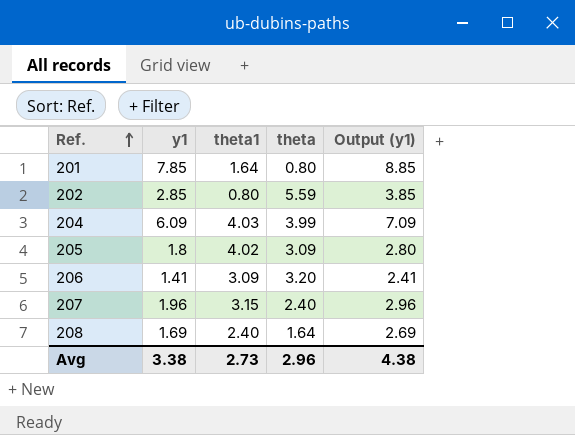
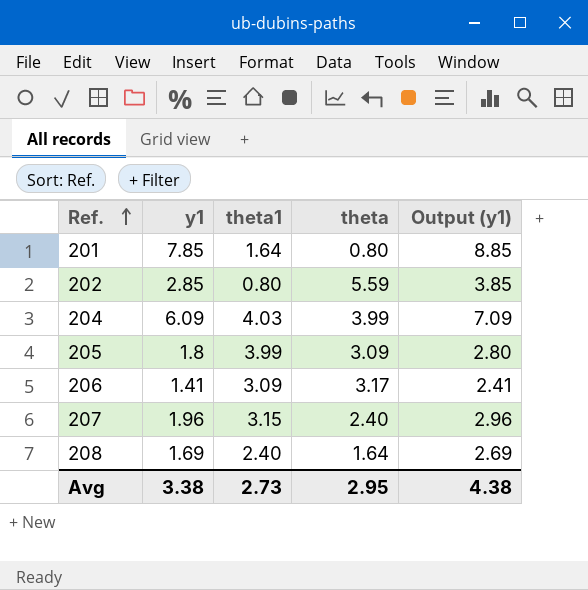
205 | theta1: 4.02 -> 3.99
206 | theta: 3.20 -> 3.17
Avg | theta: 2.96 -> 2.95

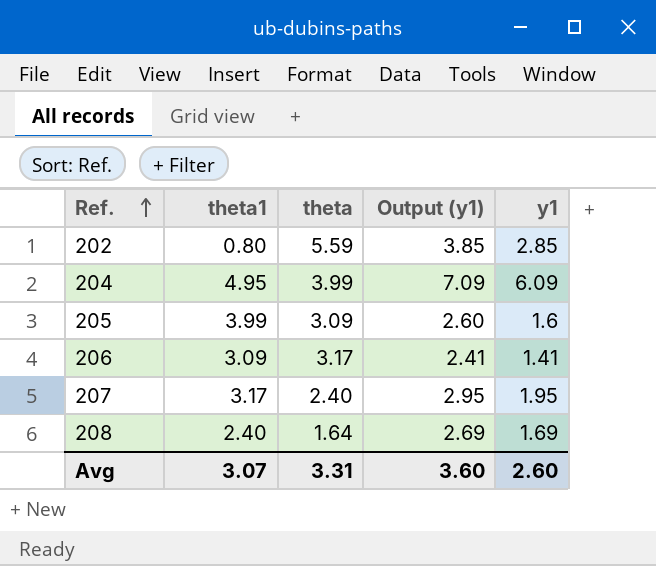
column y1 | position: 2 -> 5
row 201: 7.85 | 1.64 | 0.80 | 8.85 -> none
204 | theta1: 4.03 -> 4.95
205 | Output (y1): 2.80 -> 2.60
205 | y1: 1.8 -> 1.6
207 | theta1: 3.15 -> 3.17
207 | Output (y1): 2.96 -> 2.95
207 | y1: 1.96 -> 1.95
Avg | theta1: 2.73 -> 3.07
Avg | theta: 2.95 -> 3.31
Avg | Output (y1): 4.38 -> 3.60
Avg | y1: 3.38 -> 2.60

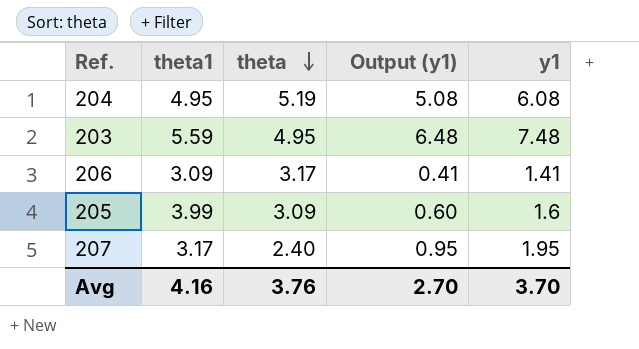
row order: Ref. ascending -> theta descending
column Output (y1) | formula: [y1] + 1 -> [y1] - 1
row 202: 0.80 | 5.59 | 3.85 | 2.85 -> none
row 208: 2.40 | 1.64 | 2.69 | 1.69 -> none
204 | theta: 3.99 -> 5.19
204 | y1: 6.09 -> 6.08
row 203: none -> 5.59 | 4.95 | 6.48 | 7.48
Avg | theta1: 3.07 -> 4.16
Avg | theta: 3.31 -> 3.76
Avg | Output (y1): 3.60 -> 2.70
Avg | y1: 2.60 -> 3.70

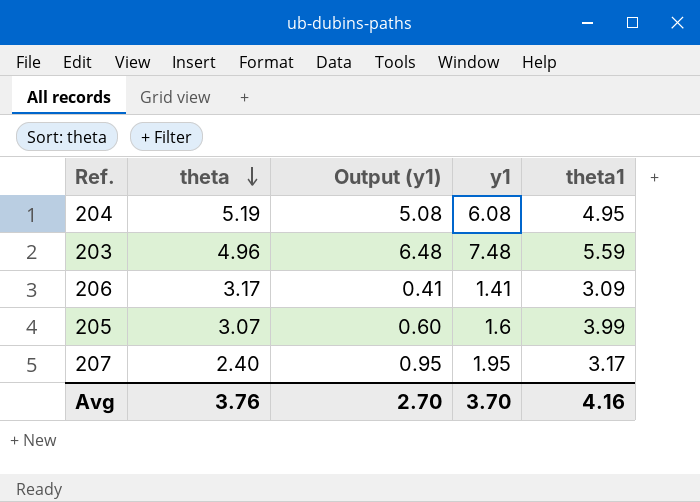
column theta1 | position: 2 -> 5
203 | theta: 4.95 -> 4.96
205 | theta: 3.09 -> 3.07

